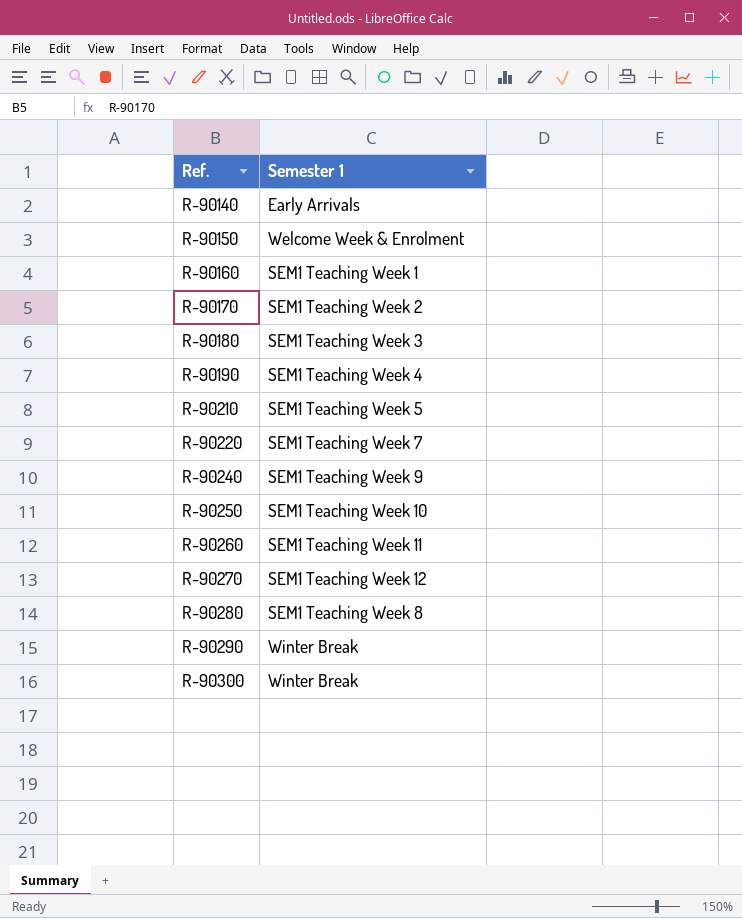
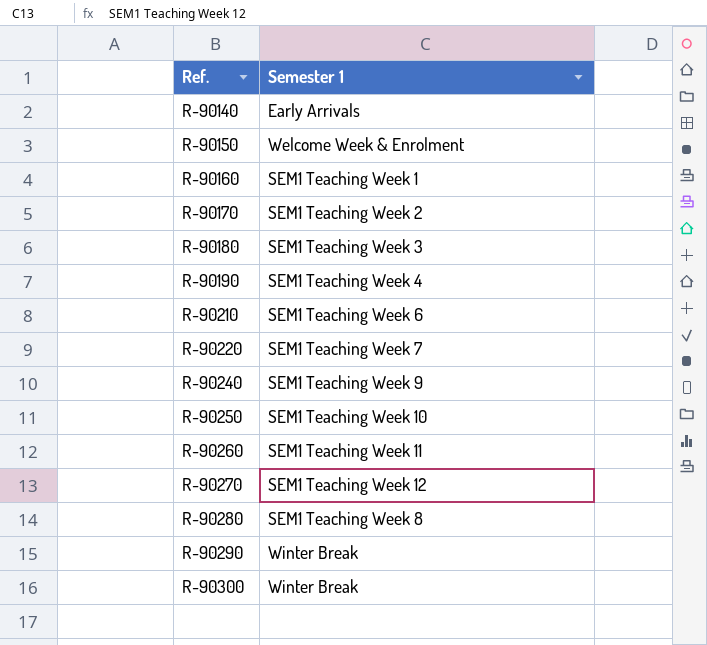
R-90210 | Semester 1: SEM1 Teaching Week 5 -> SEM1 Teaching Week 6

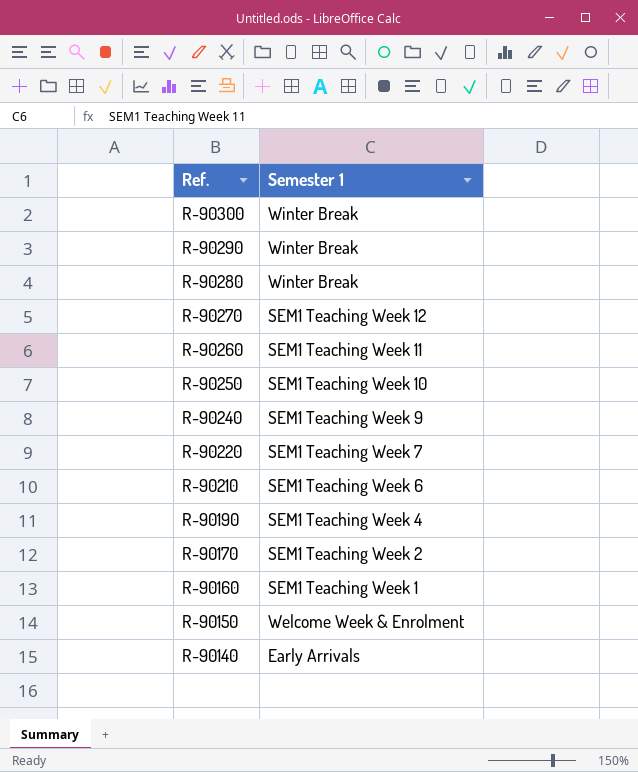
row order: Ref. ascending -> Ref. descending
row R-90180: SEM1 Teaching Week 3 -> none
R-90280 | Semester 1: SEM1 Teaching Week 8 -> Winter Break

